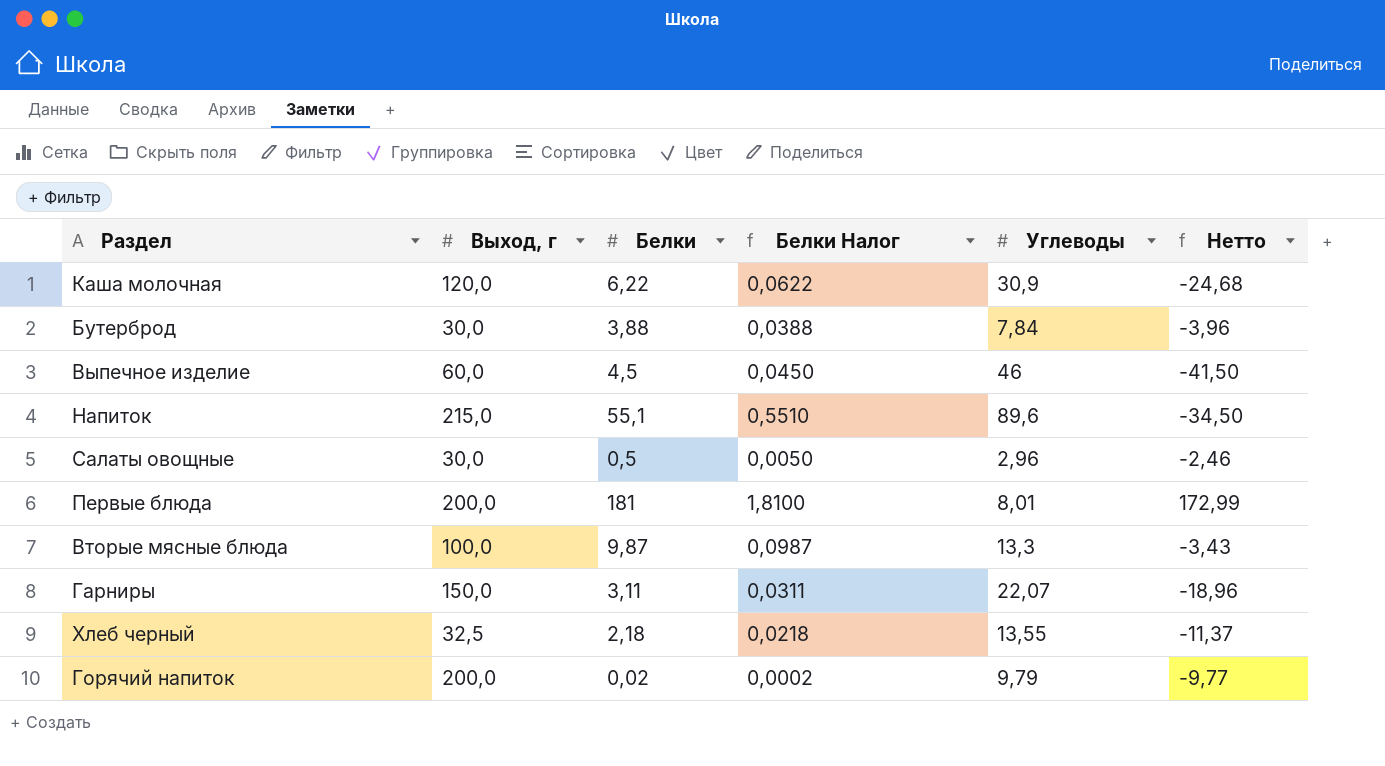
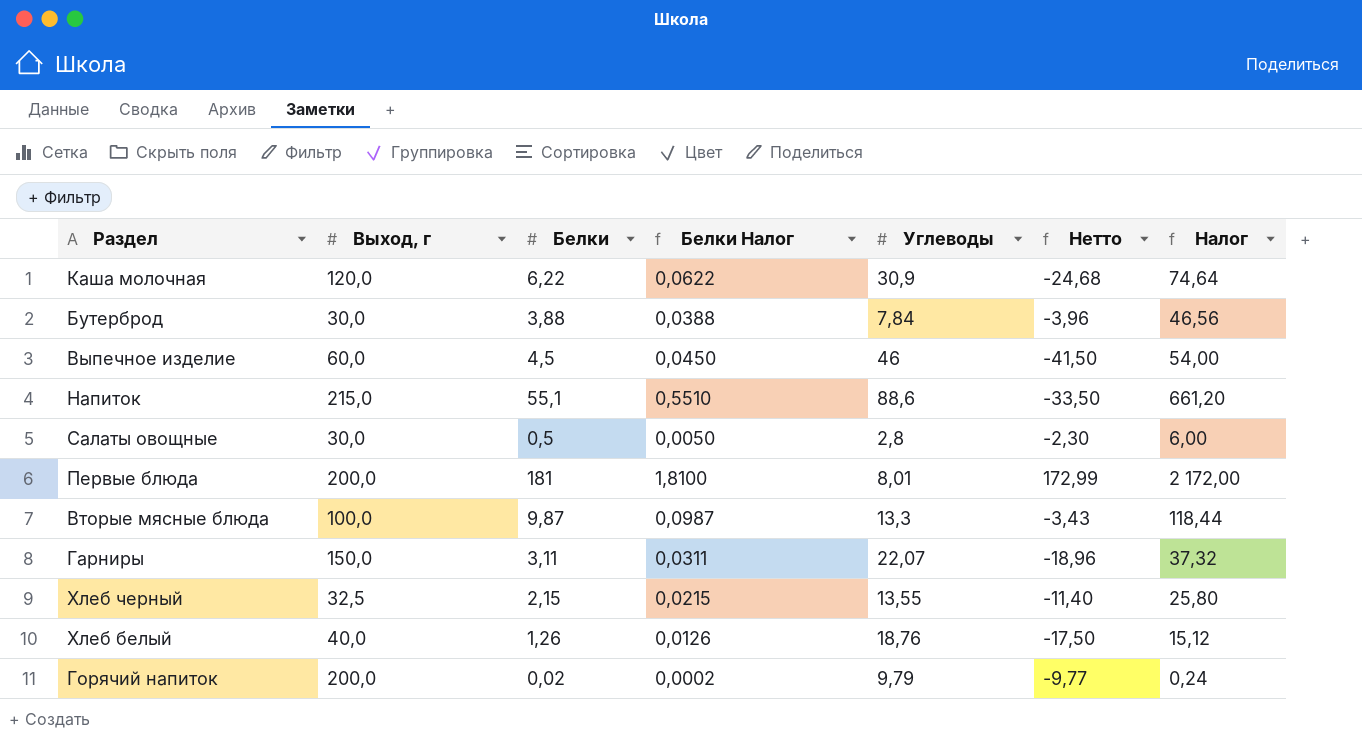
column Налог | formula: none -> [Белки] * 12
Напиток | Углеводы: 89,6 -> 88,6
Напиток | Нетто: -34,50 -> -33,50
Салаты овощные | Углеводы: 2,96 -> 2,8
Салаты овощные | Нетто: -2,46 -> -2,30
Хлеб черный | Белки: 2,18 -> 2,15
Хлеб черный | Белки Налог: 0,0218 -> 0,0215
Хлеб черный | Нетто: -11,37 -> -11,40
row Хлеб белый: none -> 40,0 | 1,26 | 0,0126 | 18,76 | -17,50 | 15,12

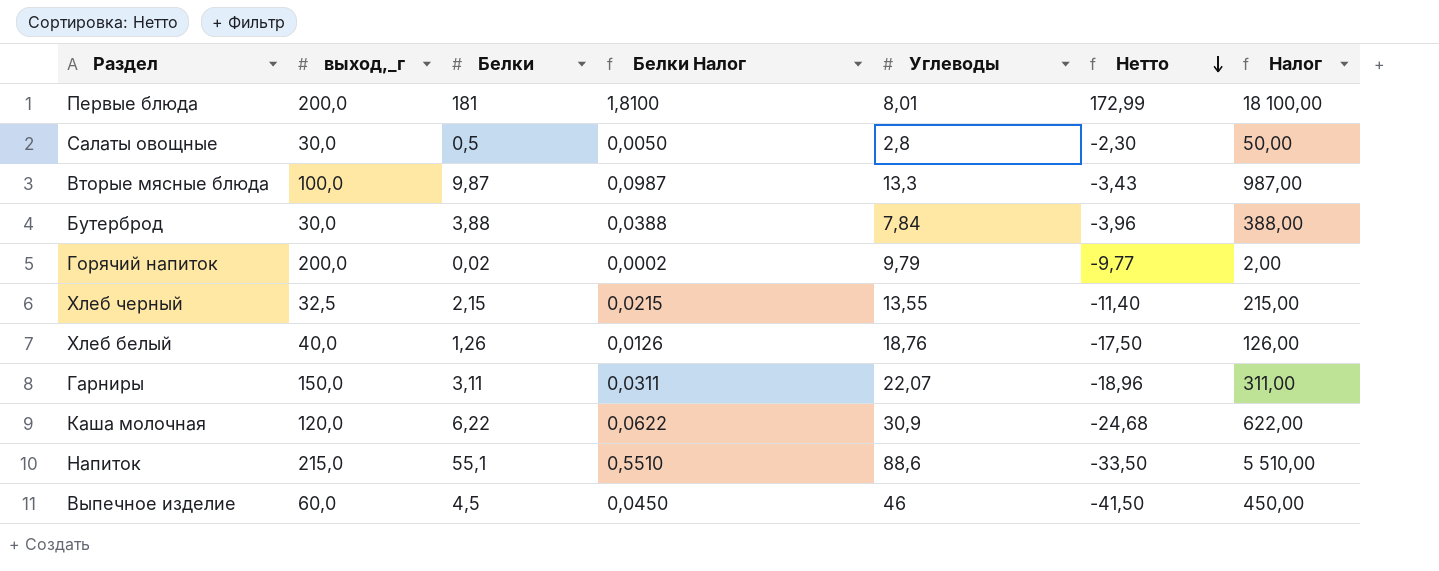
row order: none -> Нетто descending
column name: Выход, г -> выход,_г
column Налог | formula: [Белки] * 12 -> [Белки] * 100

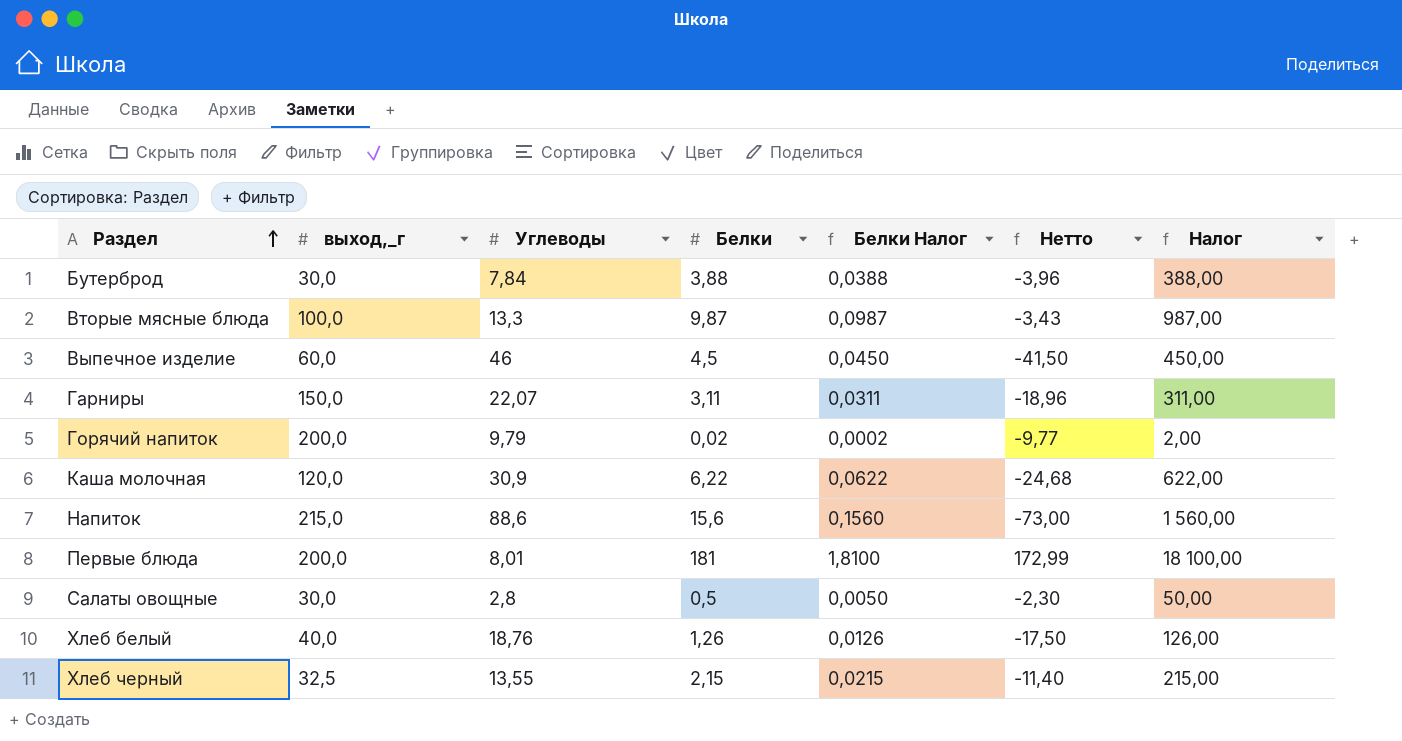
row order: Нетто descending -> Раздел ascending
column Углеводы | position: 5 -> 3
Напиток | Белки: 55,1 -> 15,6
Напиток | Белки Налог: 0,5510 -> 0,1560
Напиток | Нетто: -33,50 -> -73,00
Напиток | Налог: 5 510,00 -> 1 560,00

